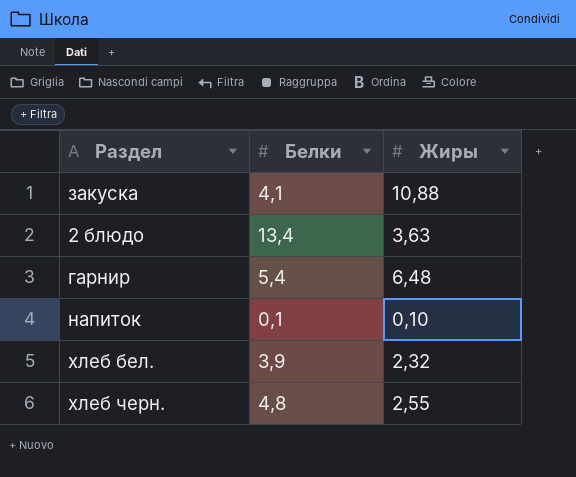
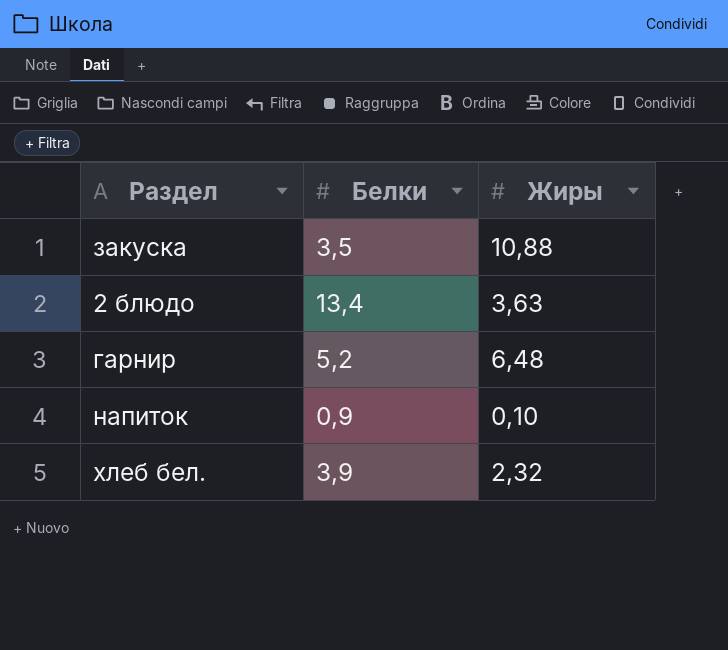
row хлеб черн.: 4,8 | 2,55 -> none
закуска | Белки: 4,1 -> 3,5
гарнир | Белки: 5,4 -> 5,2
напиток | Белки: 0,1 -> 0,9

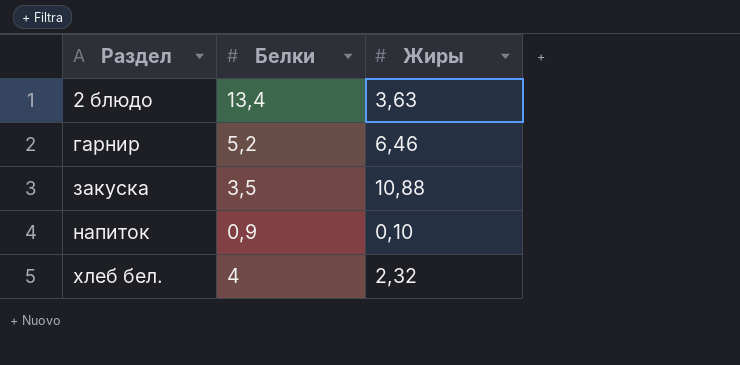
row order: none -> Раздел ascending
гарнир | Жиры: 6,48 -> 6,46
хлеб бел. | Белки: 3,9 -> 4

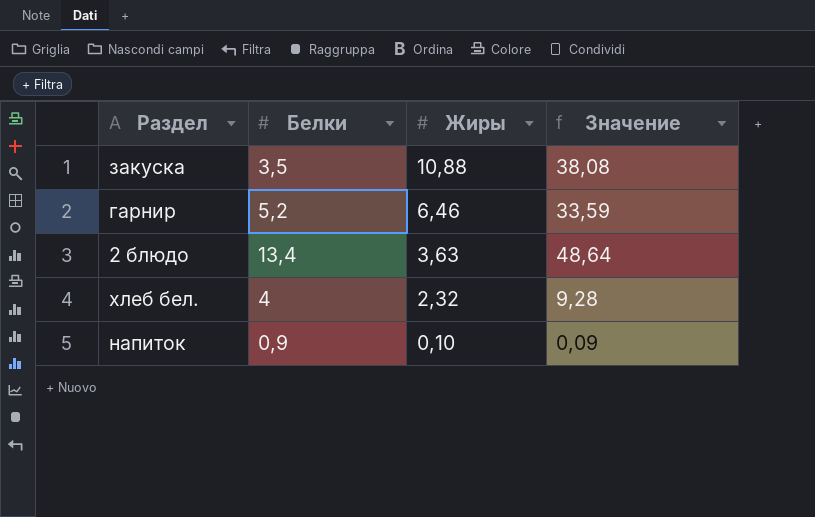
row order: Раздел ascending -> Жиры descending
column Значение | formula: none -> [Белки] * [Жиры]

